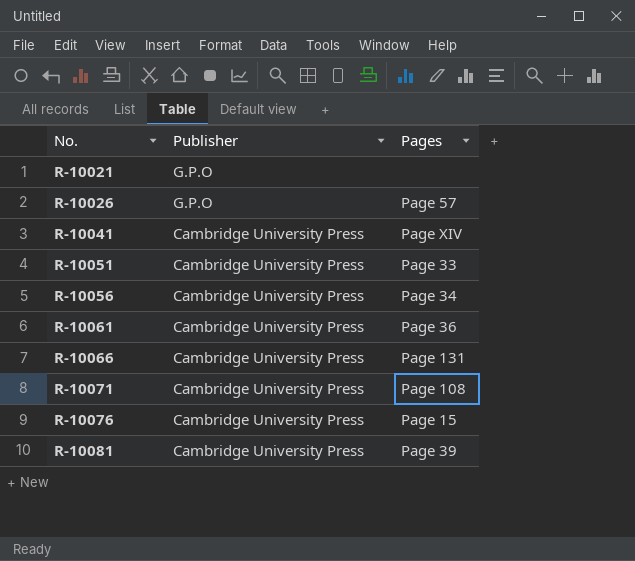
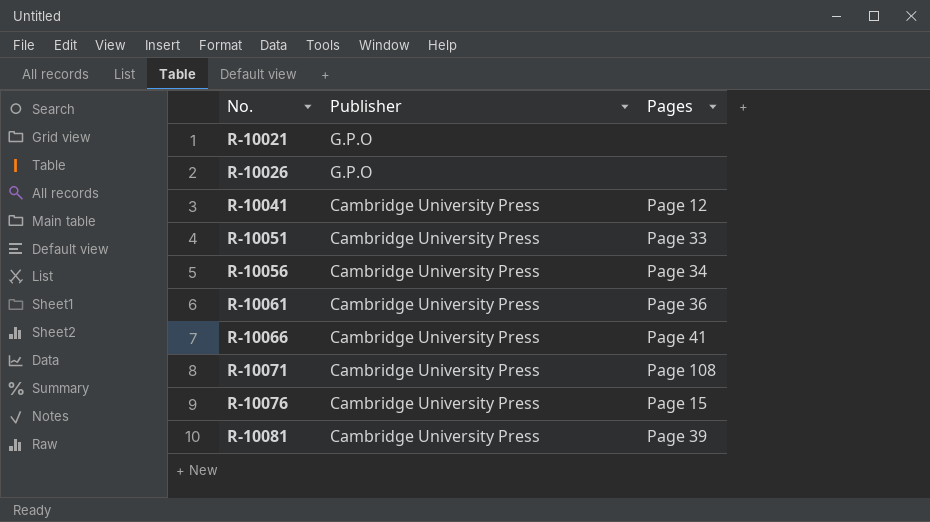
R-10026 | Pages: Page 57 -> none
R-10041 | Pages: Page XIV -> Page 12
R-10066 | Pages: Page 131 -> Page 41

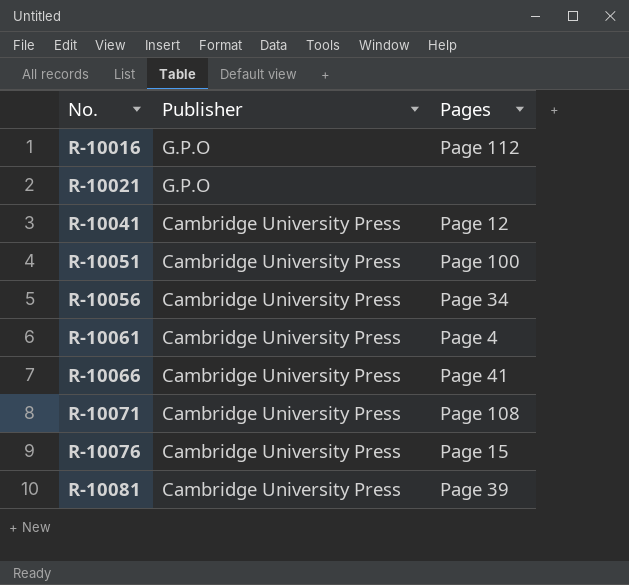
row R-10026: G.P.O | none -> none
row R-10016: none -> G.P.O | Page 112
R-10051 | Pages: Page 33 -> Page 100
R-10061 | Pages: Page 36 -> Page 4

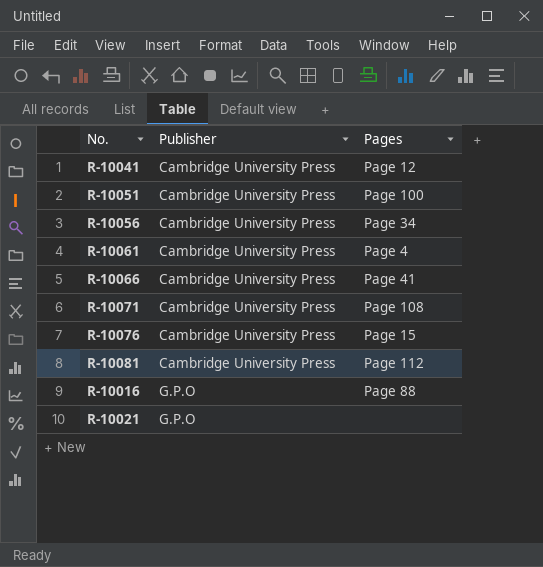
row order: No. ascending -> Publisher ascending
R-10081 | Pages: Page 39 -> Page 112
R-10016 | Pages: Page 112 -> Page 88

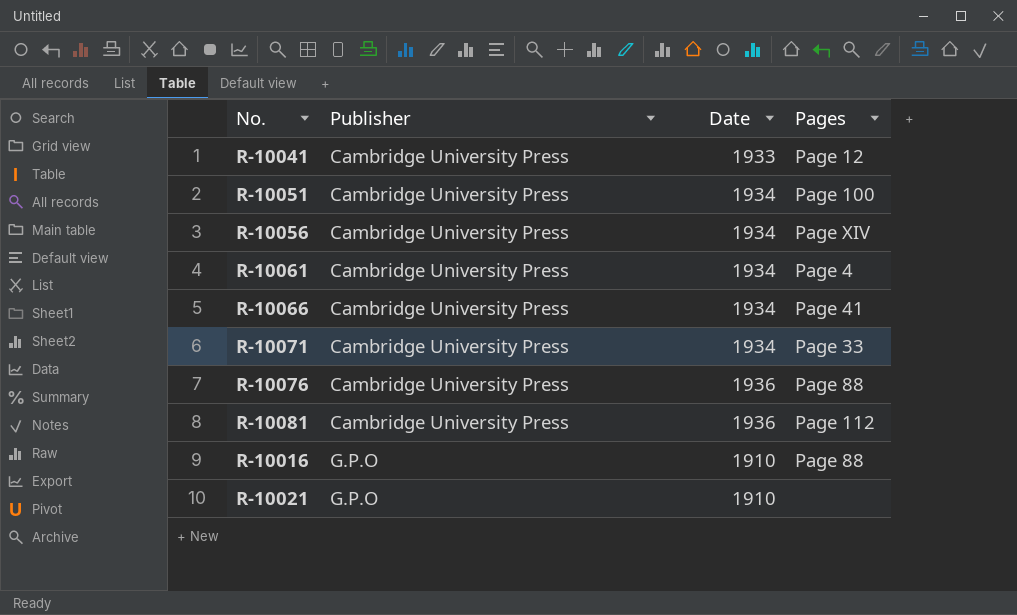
column Date | position: none -> 3
R-10056 | Pages: Page 34 -> Page XIV
R-10071 | Pages: Page 108 -> Page 33
R-10076 | Pages: Page 15 -> Page 88

